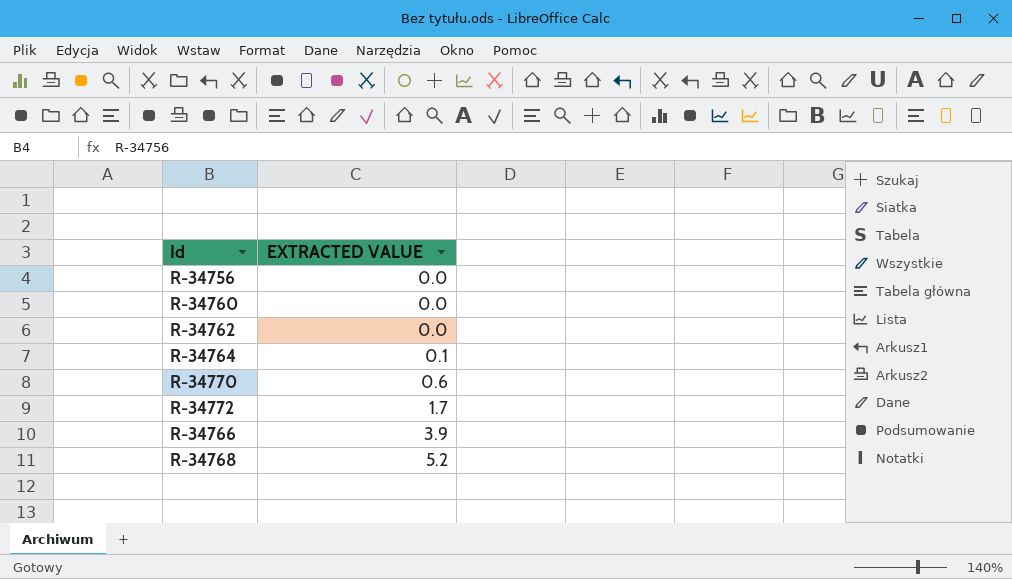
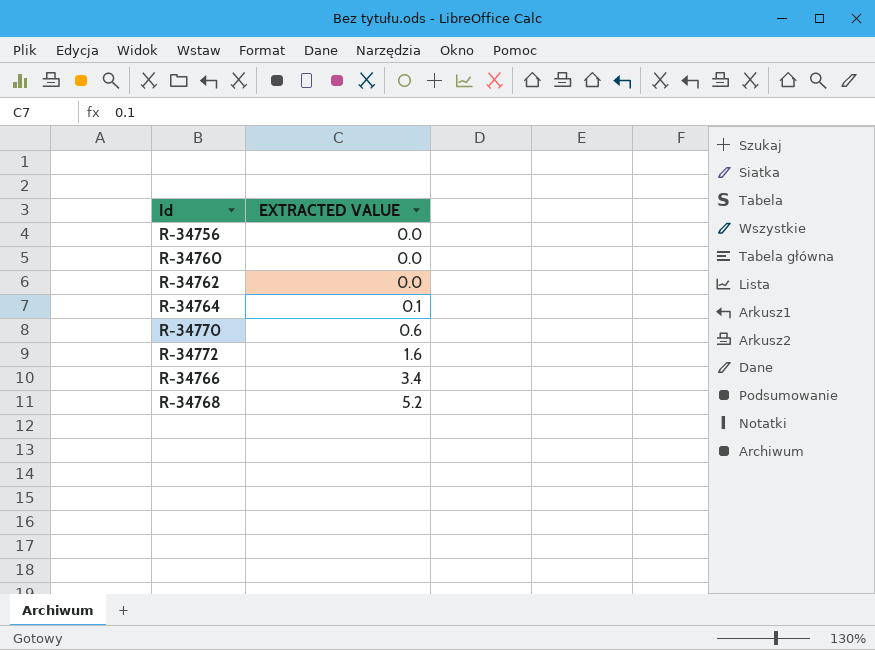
R-34772 | EXTRACTED VALUE: 1.7 -> 1.6
R-34766 | EXTRACTED VALUE: 3.9 -> 3.4

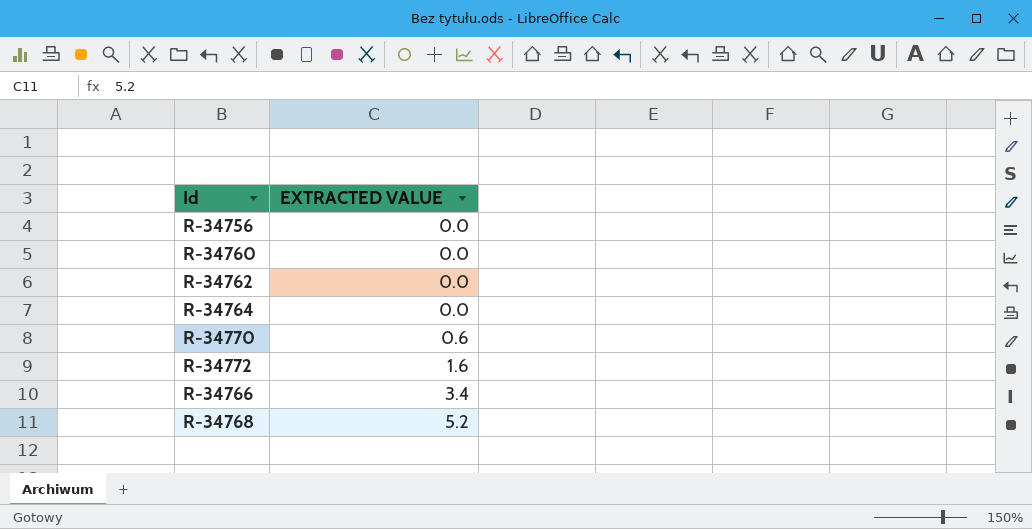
R-34764 | EXTRACTED VALUE: 0.1 -> 0.0

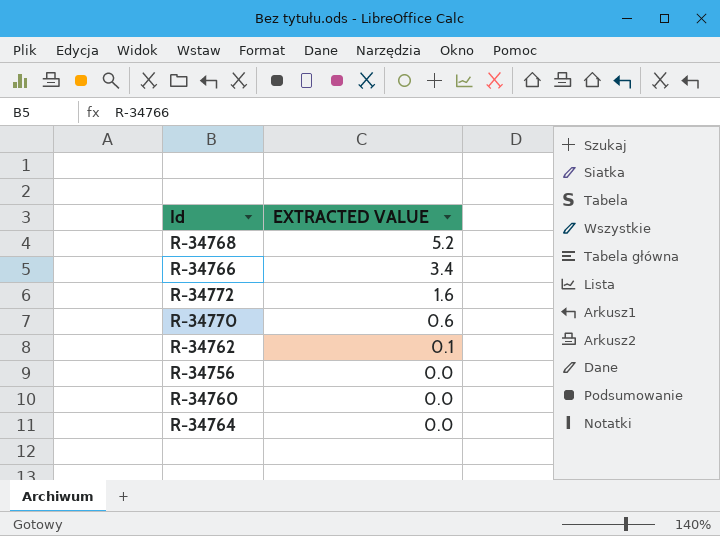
row order: EXTRACTED VALUE ascending -> EXTRACTED VALUE descending
R-34762 | EXTRACTED VALUE: 0.0 -> 0.1

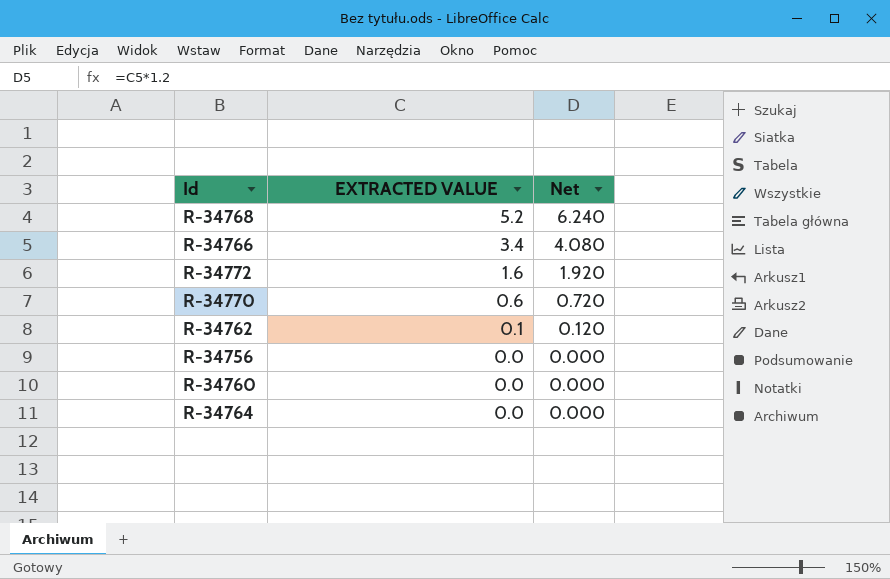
column Net | formula: none -> [EXTRACTED VALUE] * 1.2

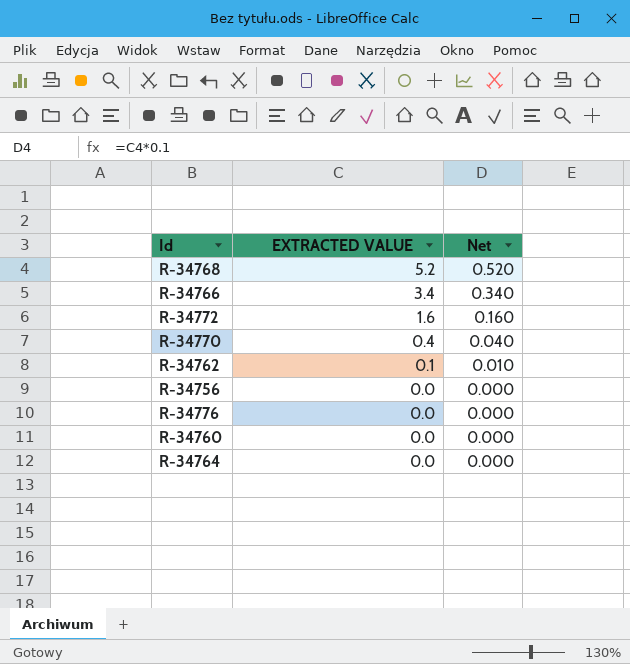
column Net | formula: [EXTRACTED VALUE] * 1.2 -> [EXTRACTED VALUE] * 0.1
R-34770 | EXTRACTED VALUE: 0.6 -> 0.4
row R-34776: none -> 0.0 | 0.000

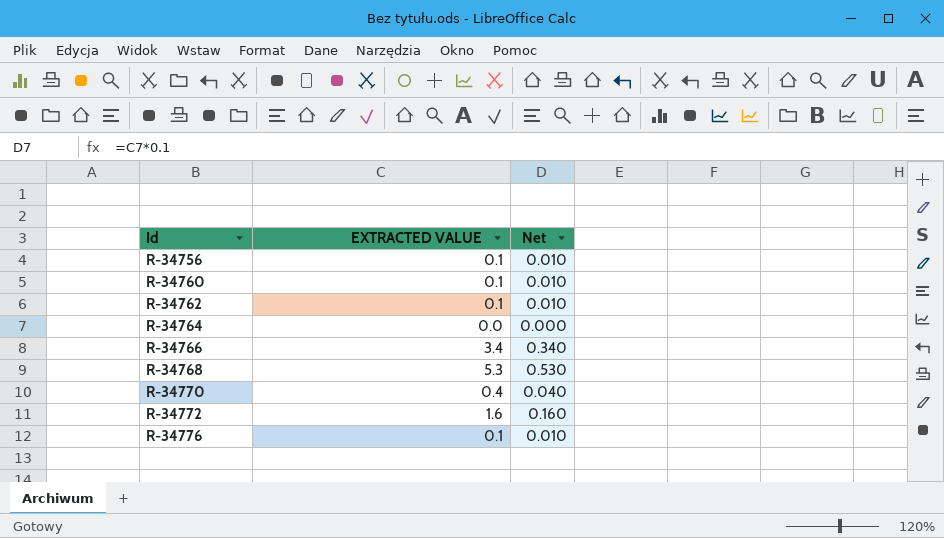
row order: EXTRACTED VALUE descending -> Id ascending
R-34756 | EXTRACTED VALUE: 0.0 -> 0.1
R-34756 | Net: 0.000 -> 0.010
R-34760 | EXTRACTED VALUE: 0.0 -> 0.1
R-34760 | Net: 0.000 -> 0.010
R-34768 | EXTRACTED VALUE: 5.2 -> 5.3
R-34768 | Net: 0.520 -> 0.530
R-34776 | EXTRACTED VALUE: 0.0 -> 0.1
R-34776 | Net: 0.000 -> 0.010

